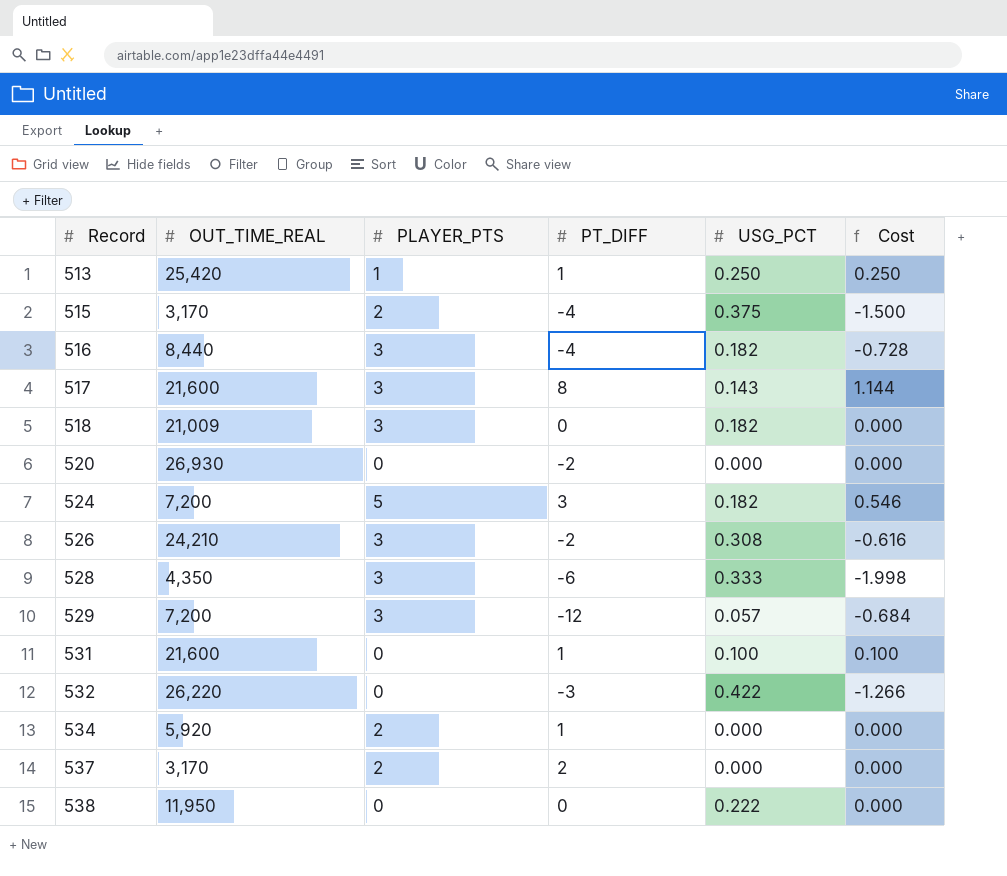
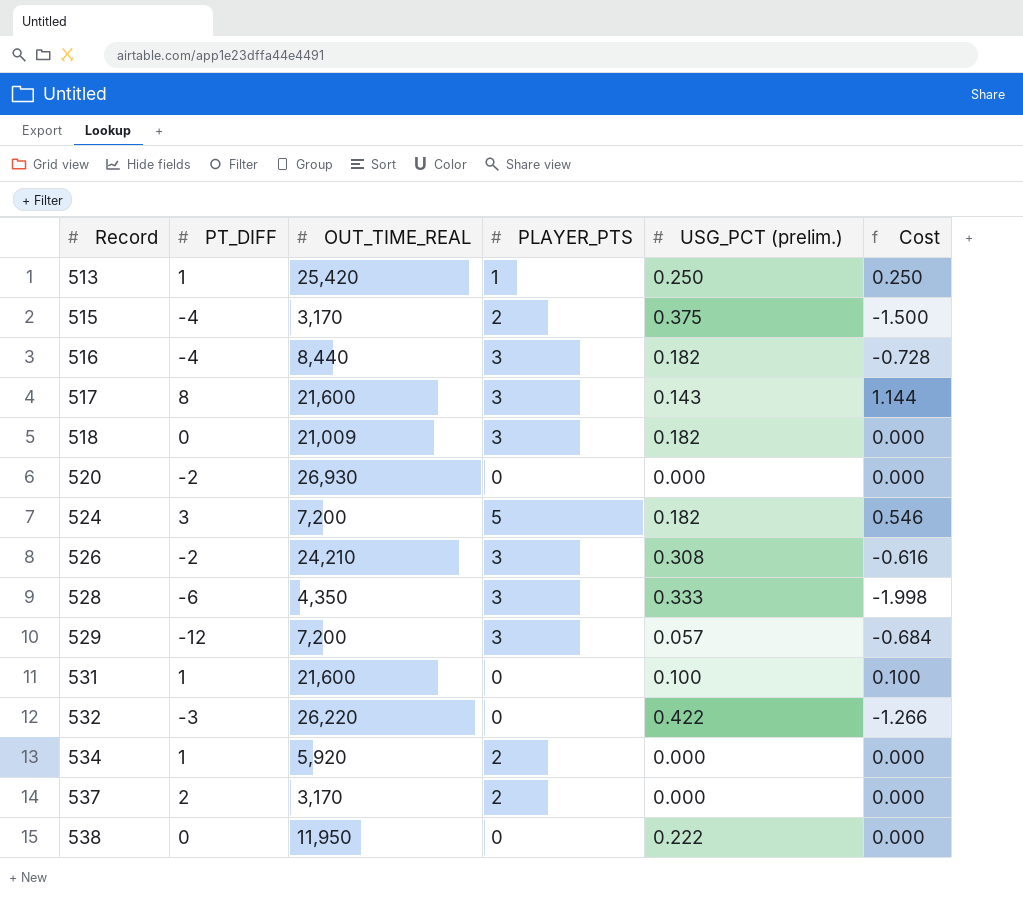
column PT_DIFF | position: 4 -> 2
column name: USG_PCT -> USG_PCT (prelim.)

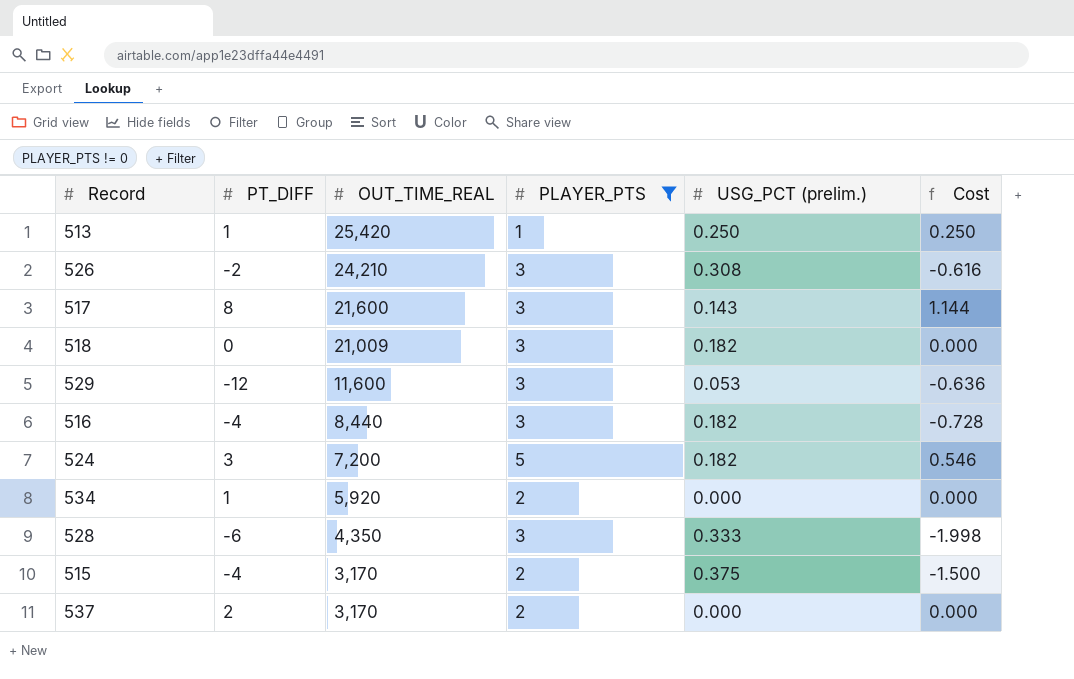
filter: none -> PLAYER_PTS != 0
row order: Record ascending -> OUT_TIME_REAL descending
529 | OUT_TIME_REAL: 7,200 -> 11,600
529 | USG_PCT (prelim.): 0.057 -> 0.053
529 | Cost: -0.684 -> -0.636

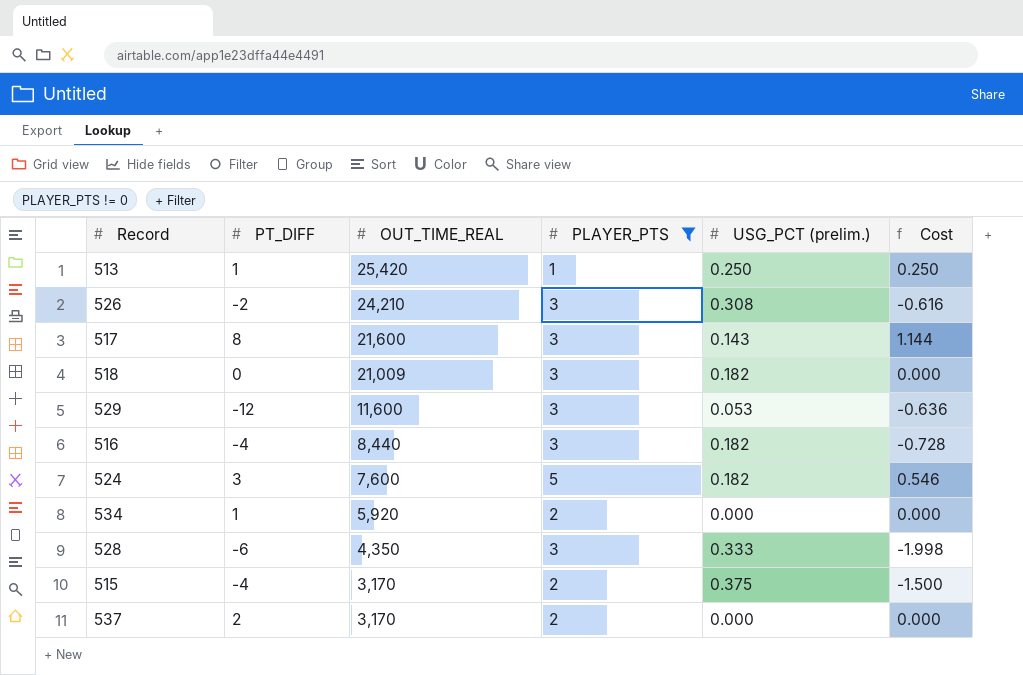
524 | OUT_TIME_REAL: 7,200 -> 7,600

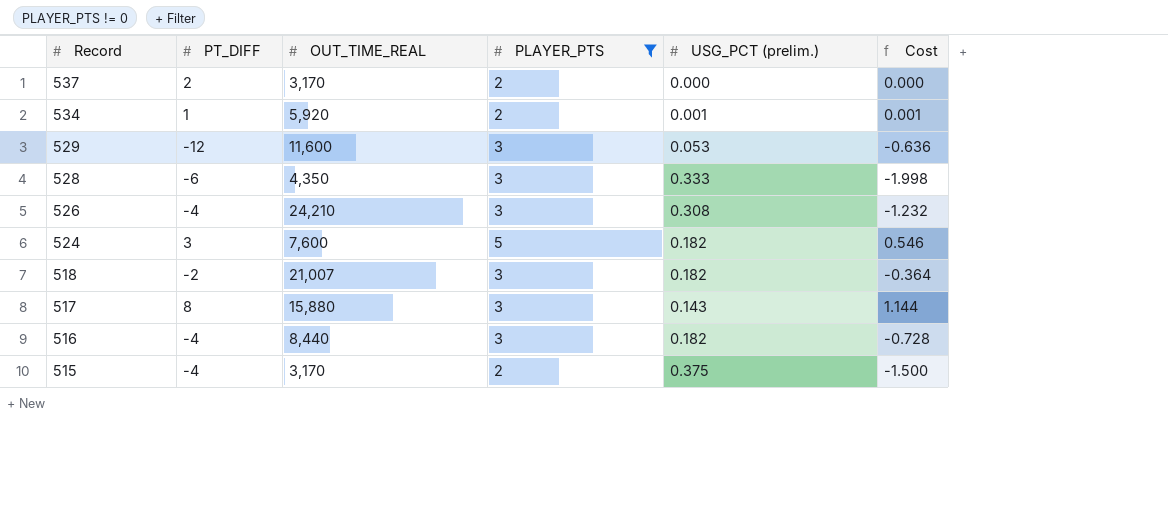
row order: OUT_TIME_REAL descending -> Record descending
row 513: 1 | 25,420 | 1 | 0.250 | 0.250 -> none
534 | USG_PCT (prelim.): 0.000 -> 0.001
534 | Cost: 0.000 -> 0.001
526 | PT_DIFF: -2 -> -4
526 | Cost: -0.616 -> -1.232
518 | PT_DIFF: 0 -> -2
518 | OUT_TIME_REAL: 21,009 -> 21,007
518 | Cost: 0.000 -> -0.364
517 | OUT_TIME_REAL: 21,600 -> 15,880

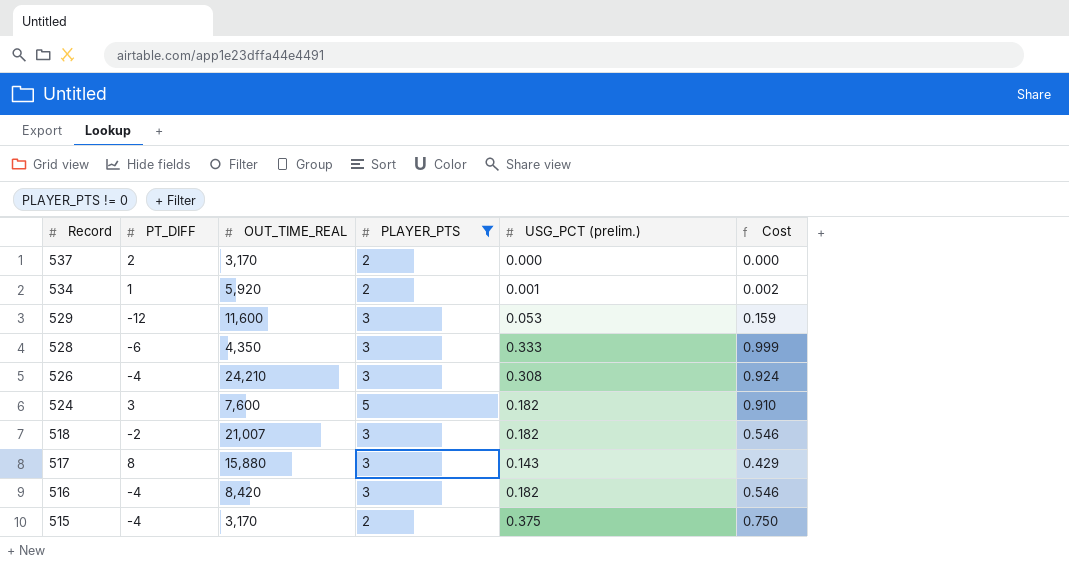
column Cost | formula: [PT_DIFF] * [USG_PCT (prelim.)] -> [PLAYER_PTS] * [USG_PCT (prelim.)]
516 | OUT_TIME_REAL: 8,440 -> 8,420

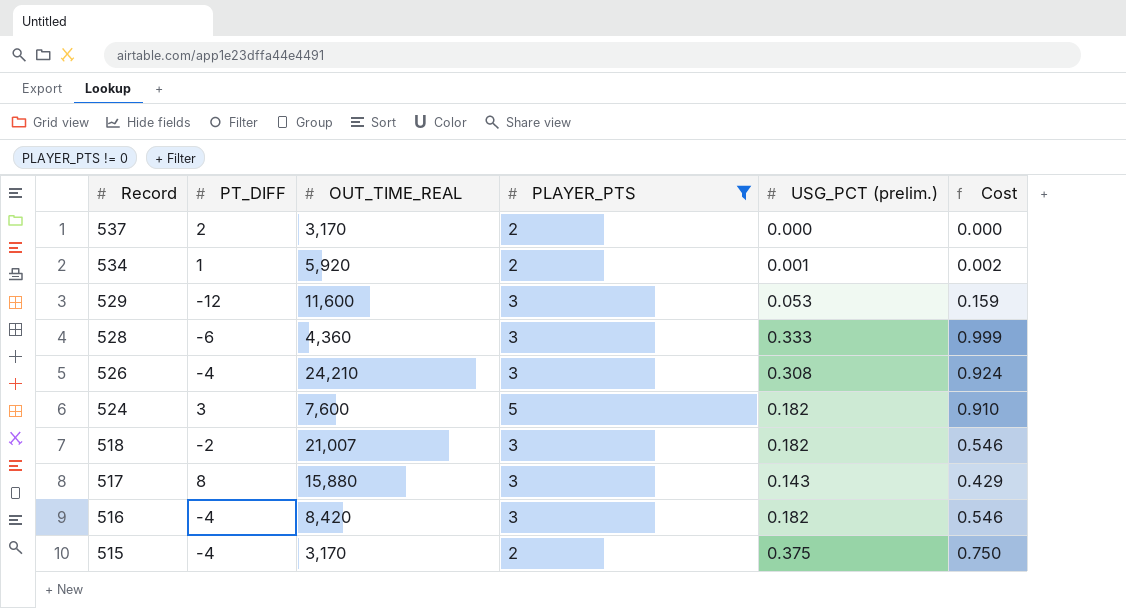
528 | OUT_TIME_REAL: 4,350 -> 4,360

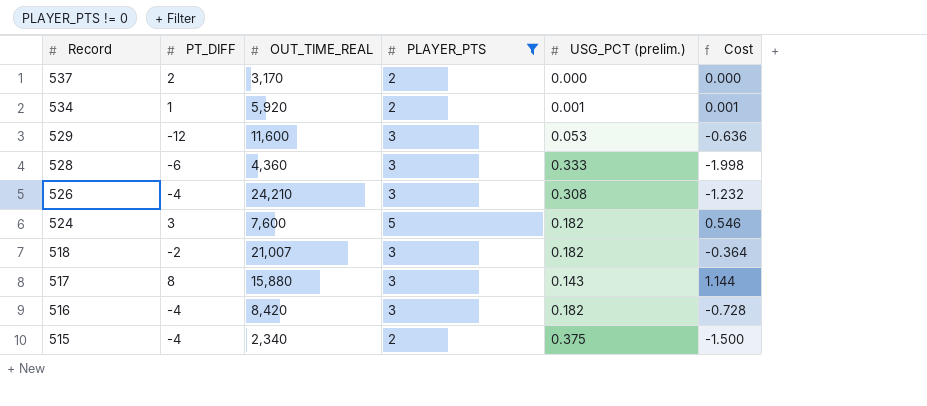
column Cost | formula: [PLAYER_PTS] * [USG_PCT (prelim.)] -> [PT_DIFF] * [USG_PCT (prelim.)]
515 | OUT_TIME_REAL: 3,170 -> 2,340

